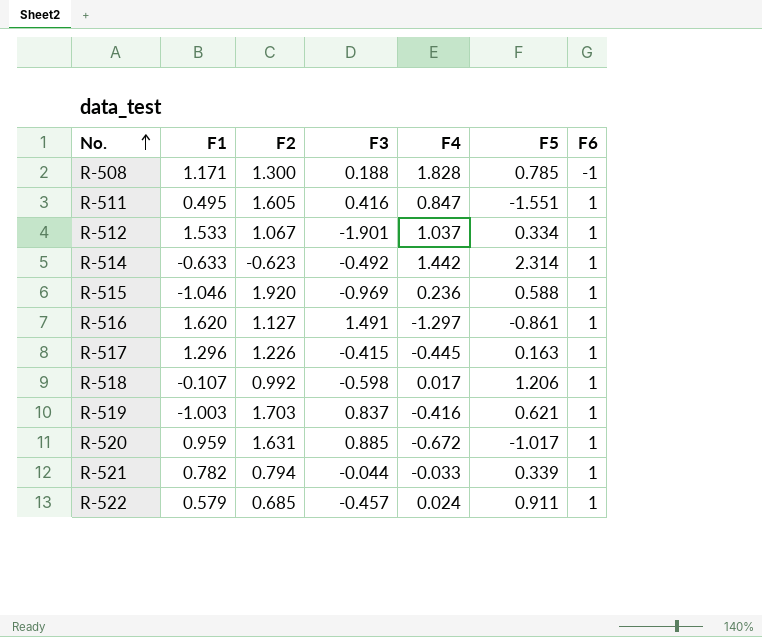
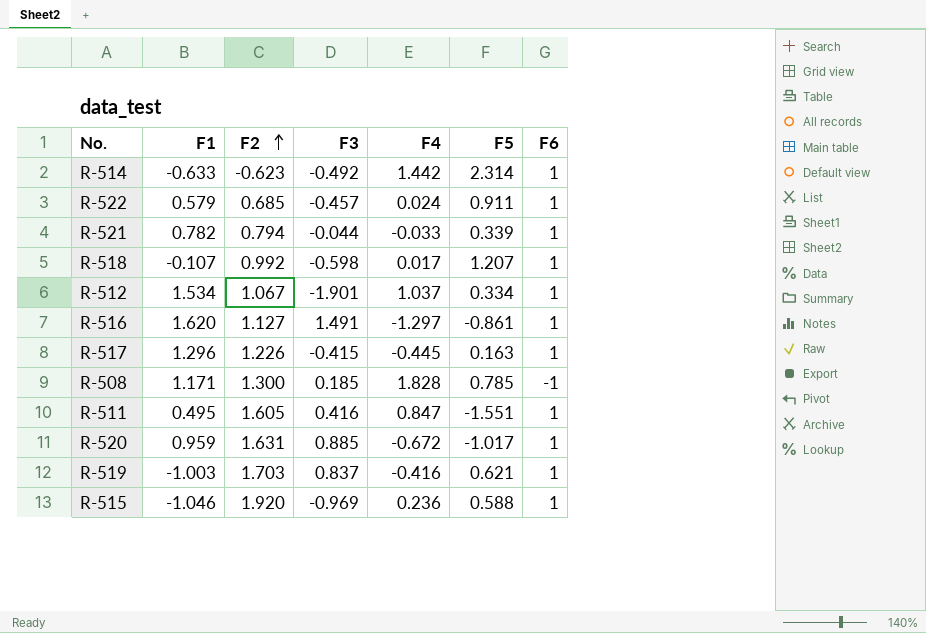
row order: No. ascending -> F2 ascending
R-518 | F5: 1.206 -> 1.207
R-512 | F1: 1.533 -> 1.534
R-508 | F3: 0.188 -> 0.185

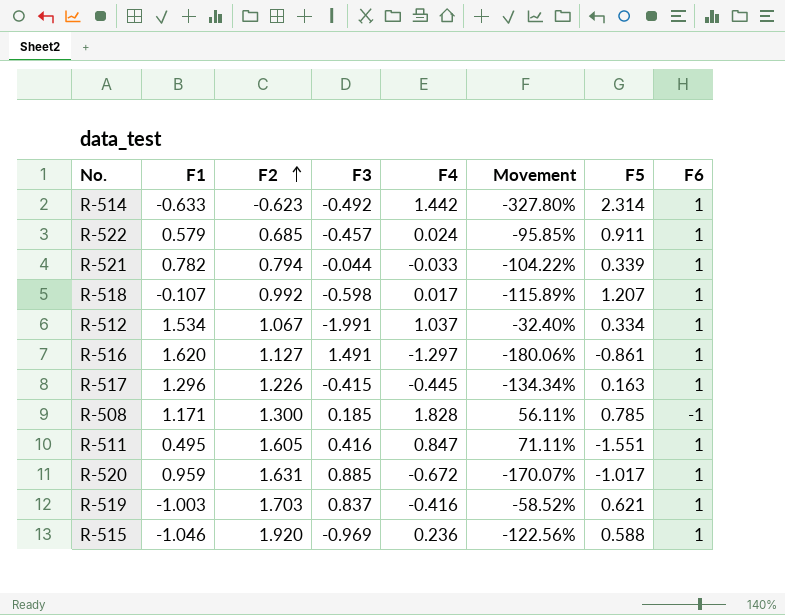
column Movement | formula: none -> ([F4] - [F1]) / [F1]
R-512 | F3: -1.901 -> -1.991

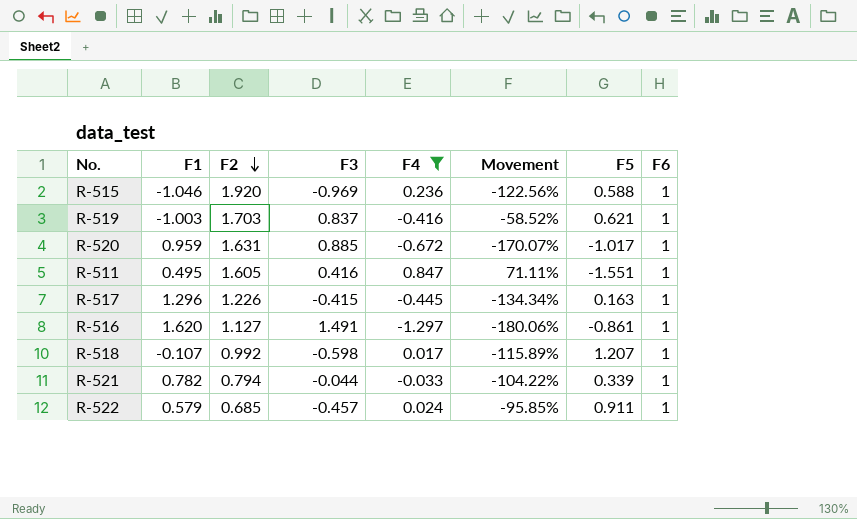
filter: none -> F4 <= 0.847
row order: F2 ascending -> F2 descending

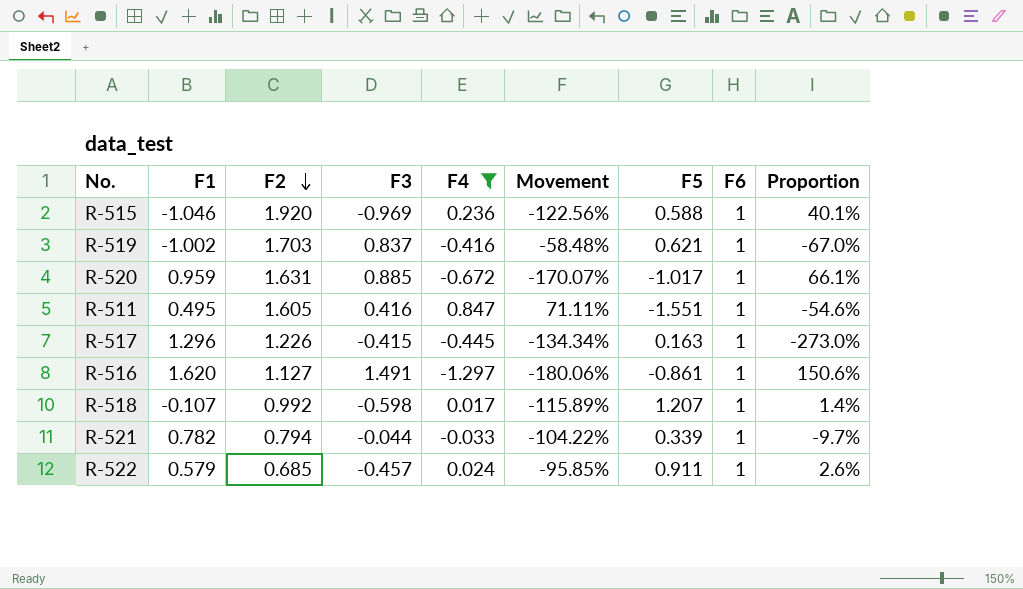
column Proportion | formula: none -> [F4] / [F5]
R-519 | F1: -1.003 -> -1.002
R-519 | Movement: -58.52% -> -58.48%

